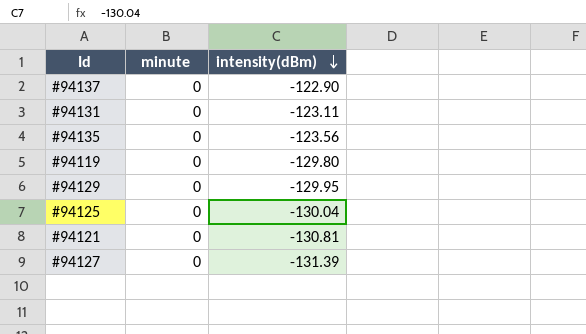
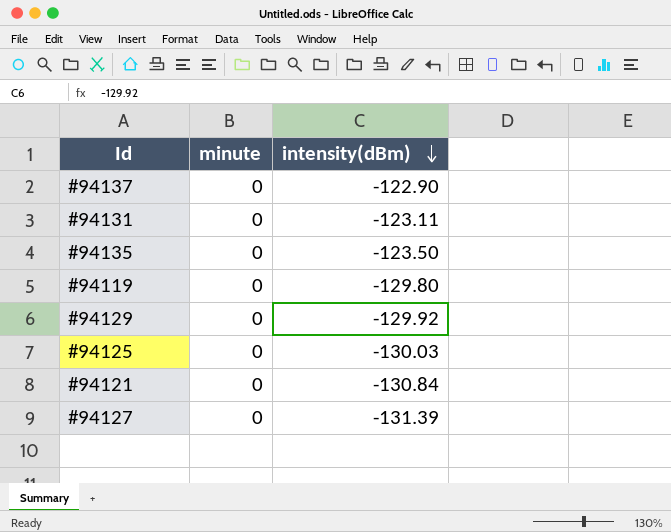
#94135 | intensity(dBm): -123.56 -> -123.50
#94129 | intensity(dBm): -129.95 -> -129.92
#94125 | intensity(dBm): -130.04 -> -130.03
#94121 | intensity(dBm): -130.81 -> -130.84

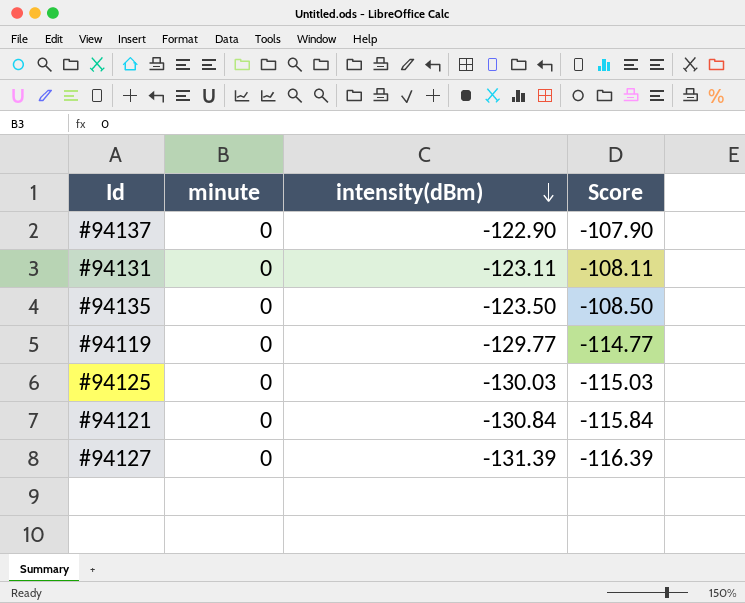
column Score | formula: none -> [intensity(dBm)] + 15
row #94129: 0 | -129.92 -> none
#94119 | intensity(dBm): -129.80 -> -129.77

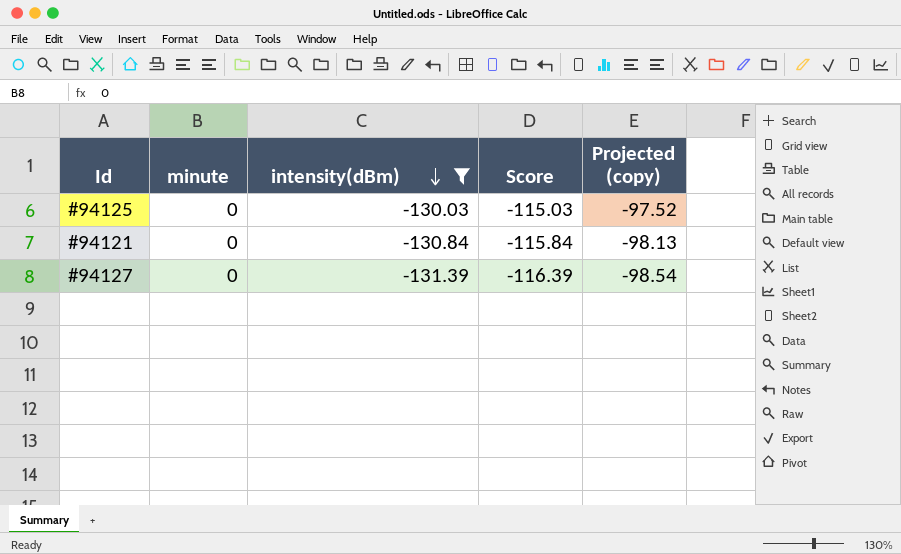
filter: none -> intensity(dBm) <= -130.03
column Projected (copy) | formula: none -> [intensity(dBm)] * 0.75

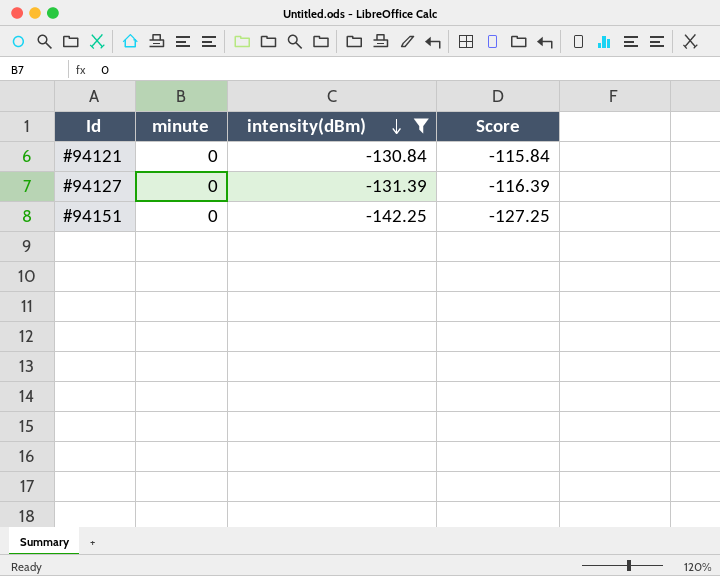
column Projected (copy) | formula: [intensity(dBm)] * 0.75 -> none
row #94125: 0 | -130.03 | -115.03 | -97.52 -> none
row #94151: none -> 0 | -142.25 | -127.25

